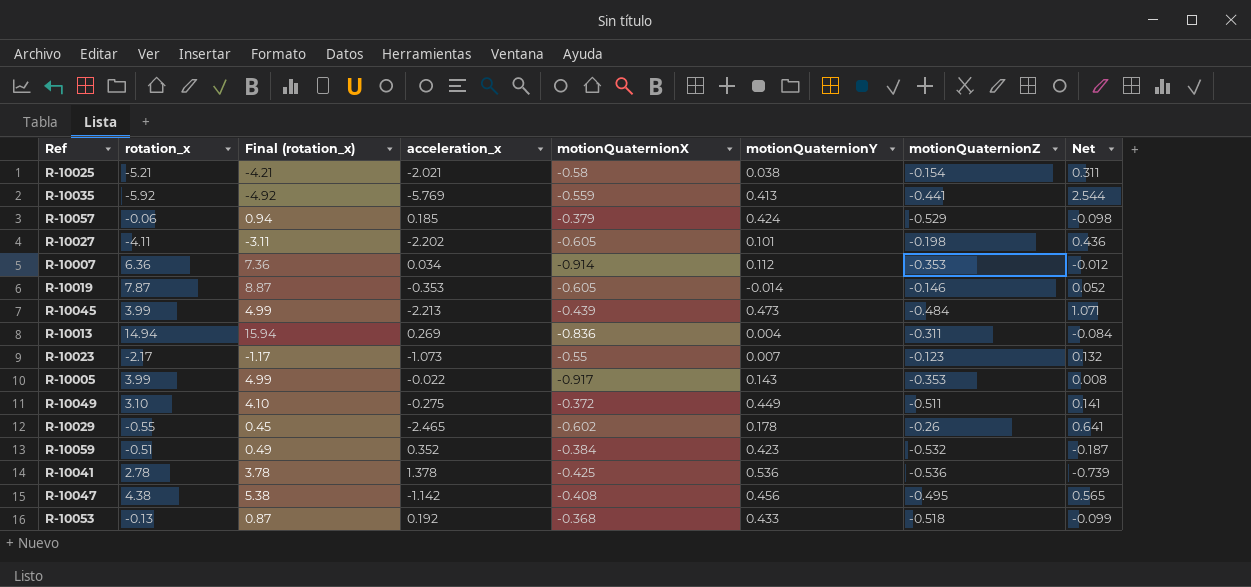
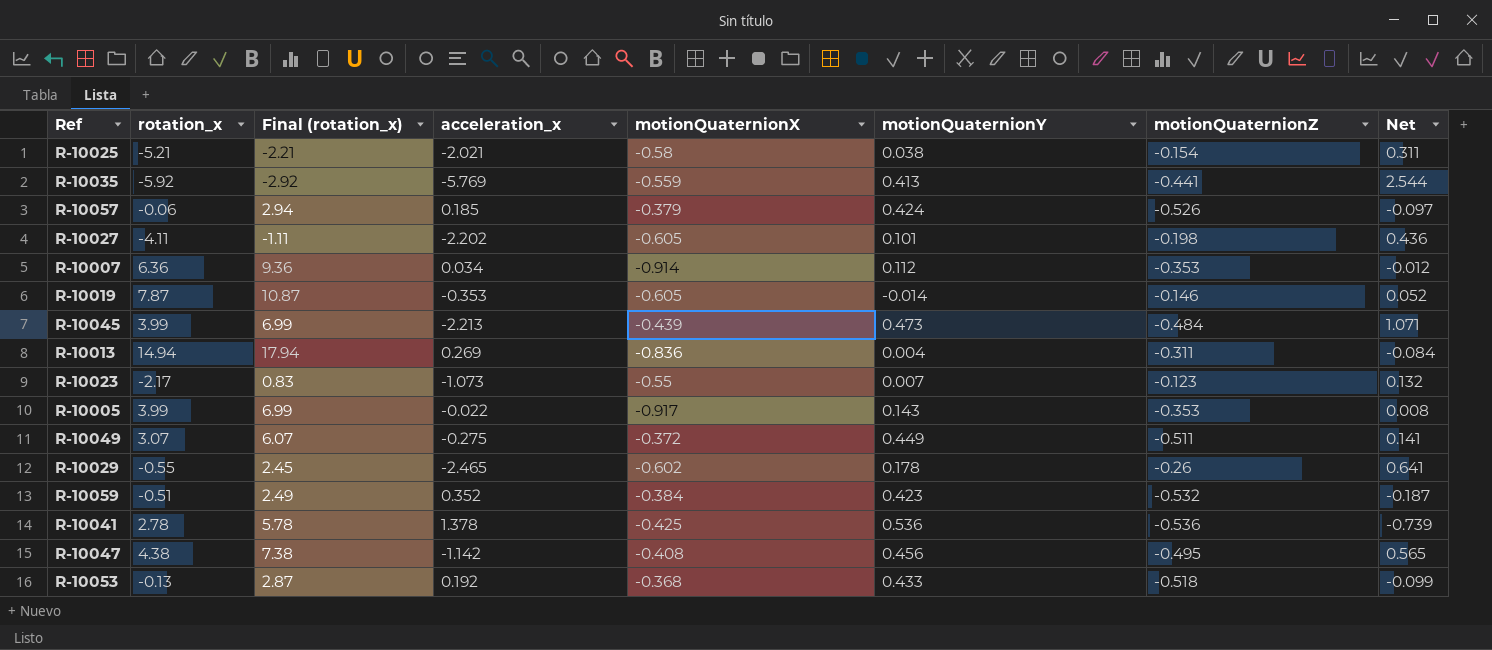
column Final (rotation_x) | formula: [rotation_x] + 1 -> [rotation_x] + 3
R-10057 | motionQuaternionZ: -0.529 -> -0.526
R-10057 | Net: -0.098 -> -0.097
R-10049 | rotation_x: 3.10 -> 3.07

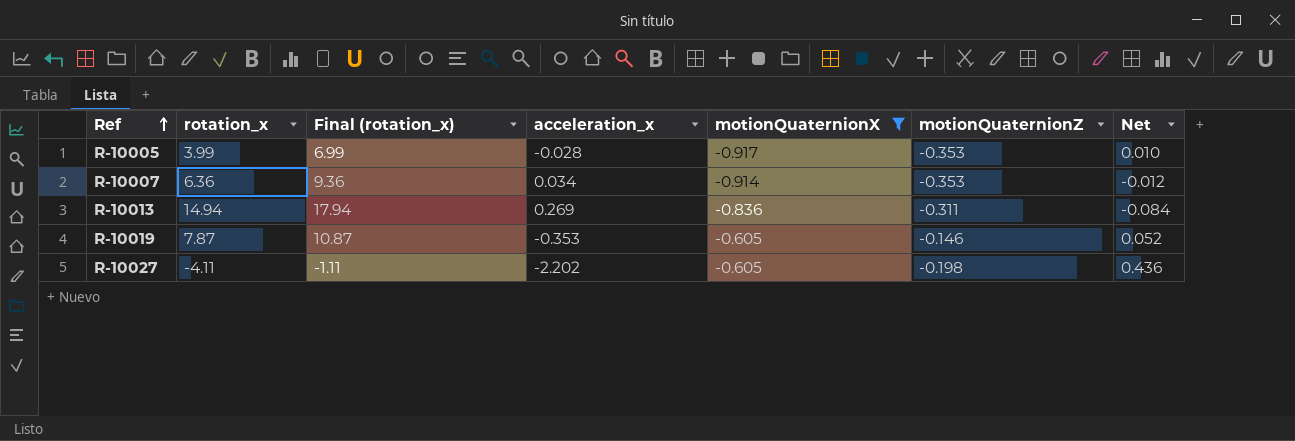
filter: none -> motionQuaternionX <= -0.605
row order: none -> Ref ascending
column motionQuaternionY | position: 6 -> none
R-10005 | acceleration_x: -0.022 -> -0.028
R-10005 | Net: 0.008 -> 0.010

